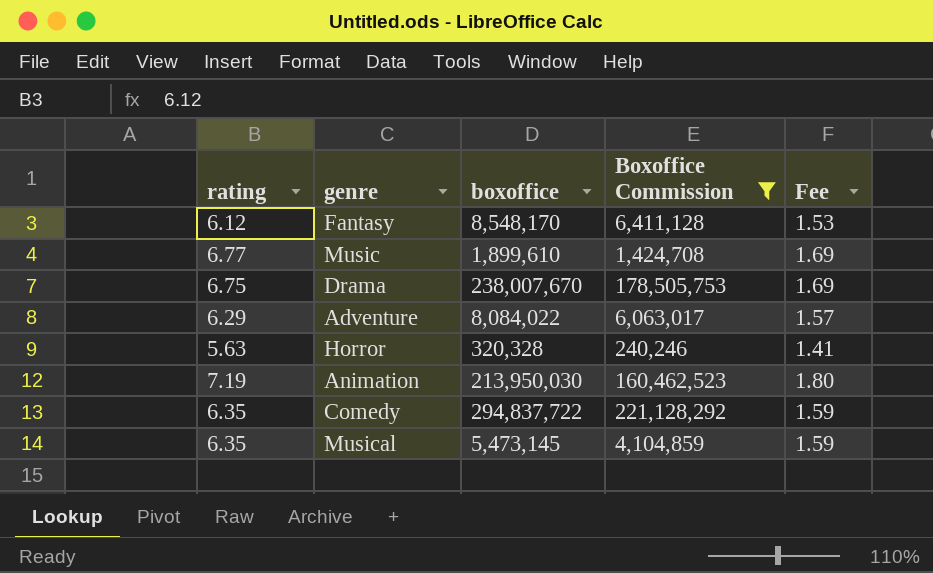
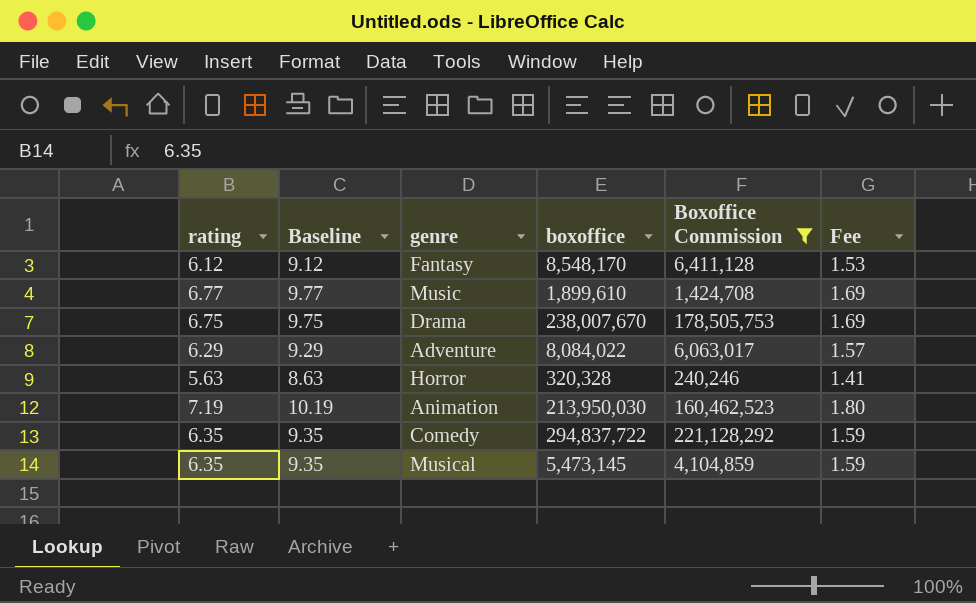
column Baseline | formula: none -> [rating] + 3

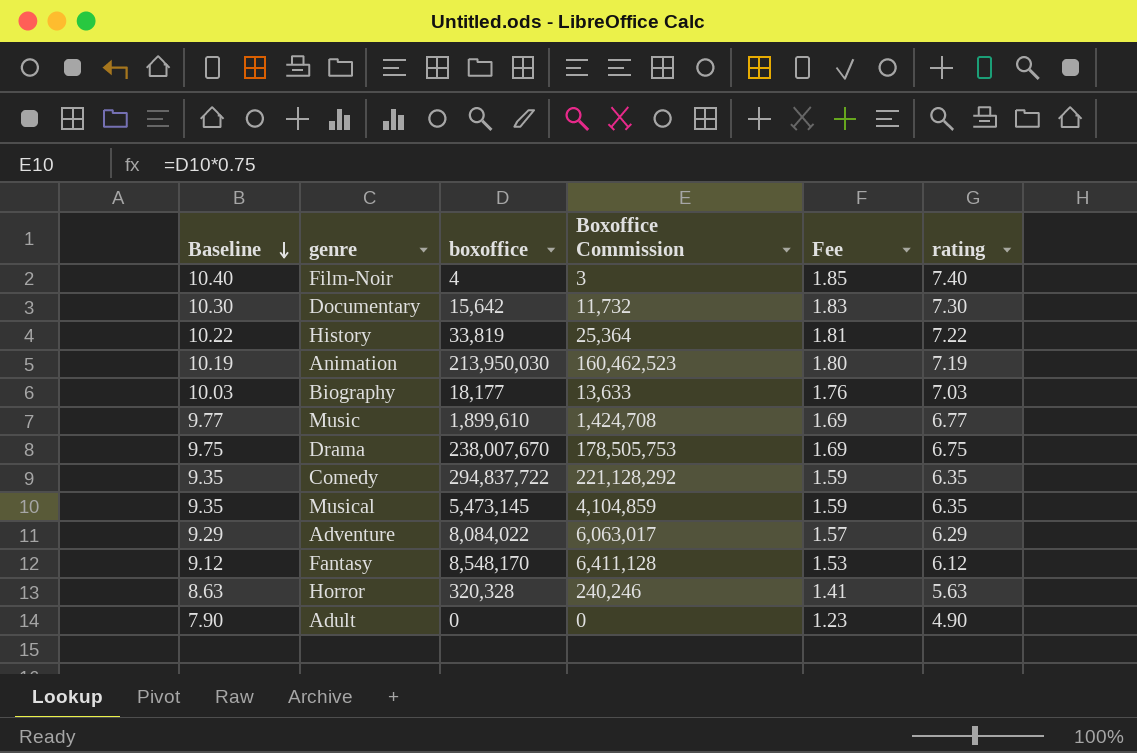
filter: Boxoffice Commission >= 240,246 -> none
row order: none -> Baseline descending
column rating | position: 1 -> 6

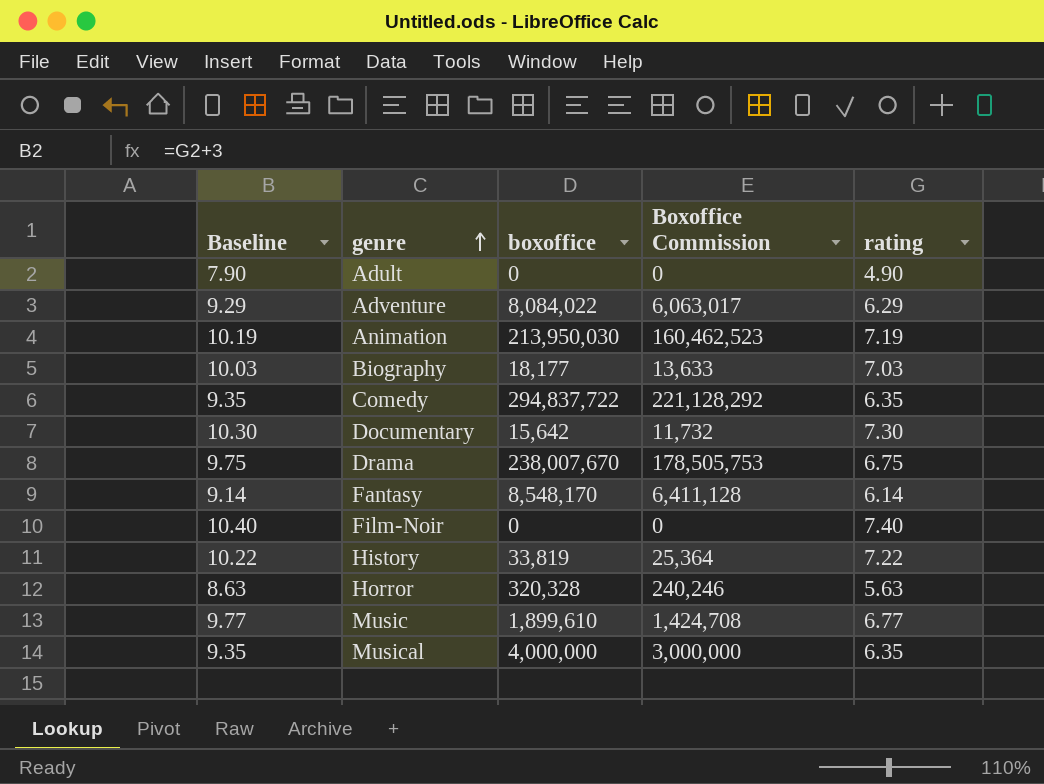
row order: Baseline descending -> genre ascending
column Fee | formula: [rating] * 0.25 -> none
Fantasy | Baseline: 9.12 -> 9.14
Fantasy | rating: 6.12 -> 6.14
Film-Noir | boxoffice: 4 -> 0
Film-Noir | Boxoffice Commission: 3 -> 0
Musical | boxoffice: 5,473,145 -> 4,000,000
Musical | Boxoffice Commission: 4,104,859 -> 3,000,000

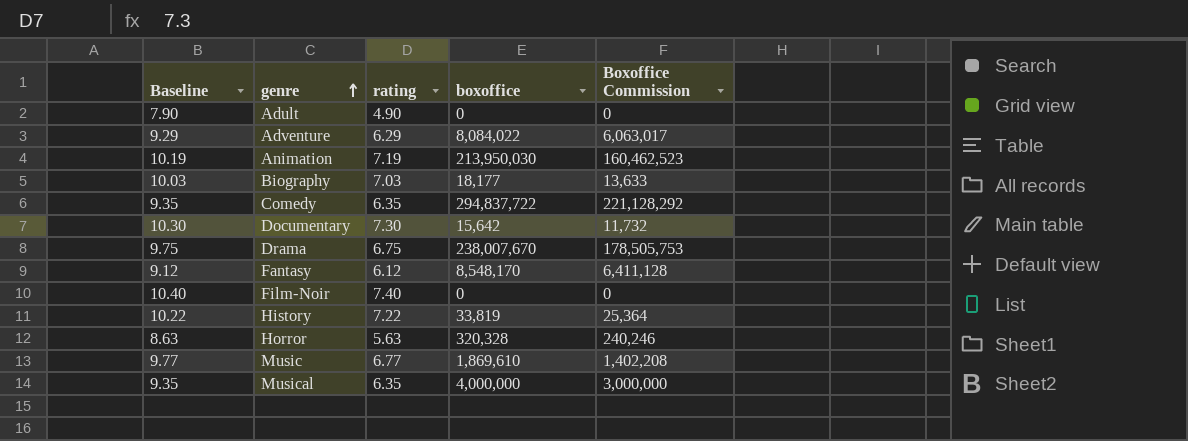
column rating | position: 5 -> 3
Fantasy | Baseline: 9.14 -> 9.12
Fantasy | rating: 6.14 -> 6.12
Music | boxoffice: 1,899,610 -> 1,869,610
Music | Boxoffice Commission: 1,424,708 -> 1,402,208

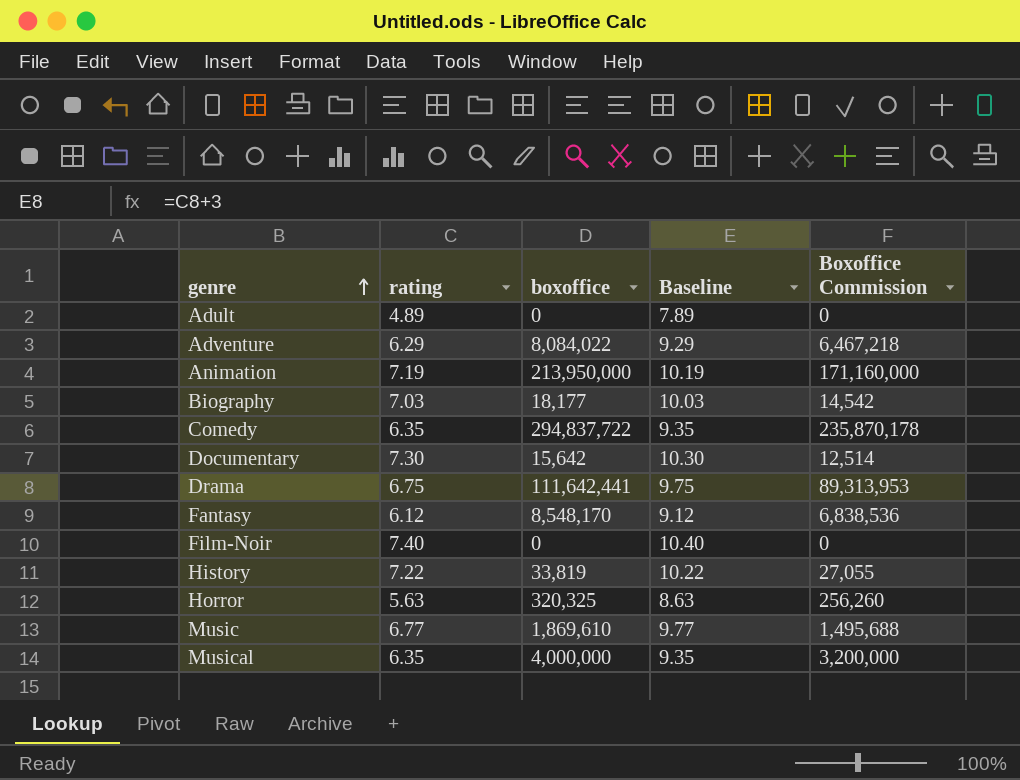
column Baseline | position: 1 -> 4
column Boxoffice Commission | formula: [boxoffice] * 0.75 -> [boxoffice] * 0.8
Adult | rating: 4.90 -> 4.89
Adult | Baseline: 7.90 -> 7.89
Animation | boxoffice: 213,950,030 -> 213,950,000
Drama | boxoffice: 238,007,670 -> 111,642,441
Horror | boxoffice: 320,328 -> 320,325

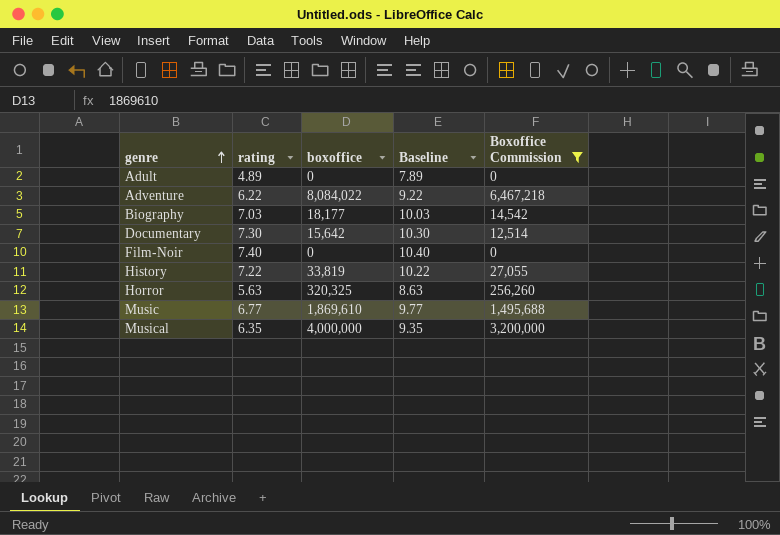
filter: none -> Boxoffice Commission <= 6,467,218
Adventure | rating: 6.29 -> 6.22
Adventure | Baseline: 9.29 -> 9.22

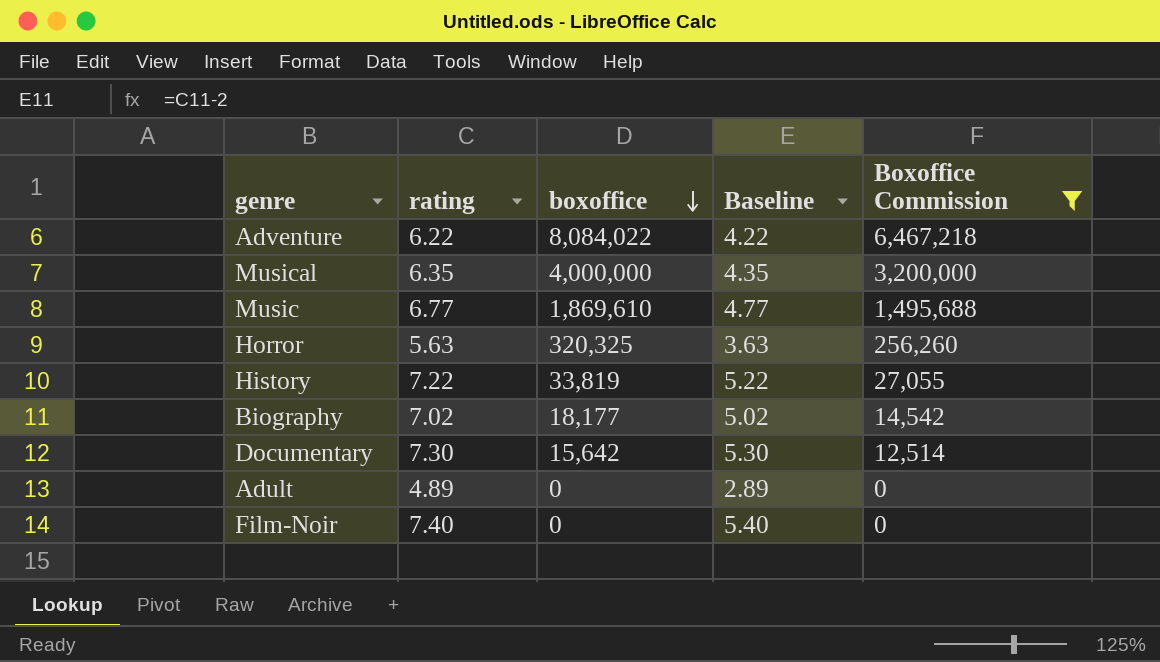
row order: genre ascending -> boxoffice descending
column Baseline | formula: [rating] + 3 -> [rating] - 2
Biography | rating: 7.03 -> 7.02

